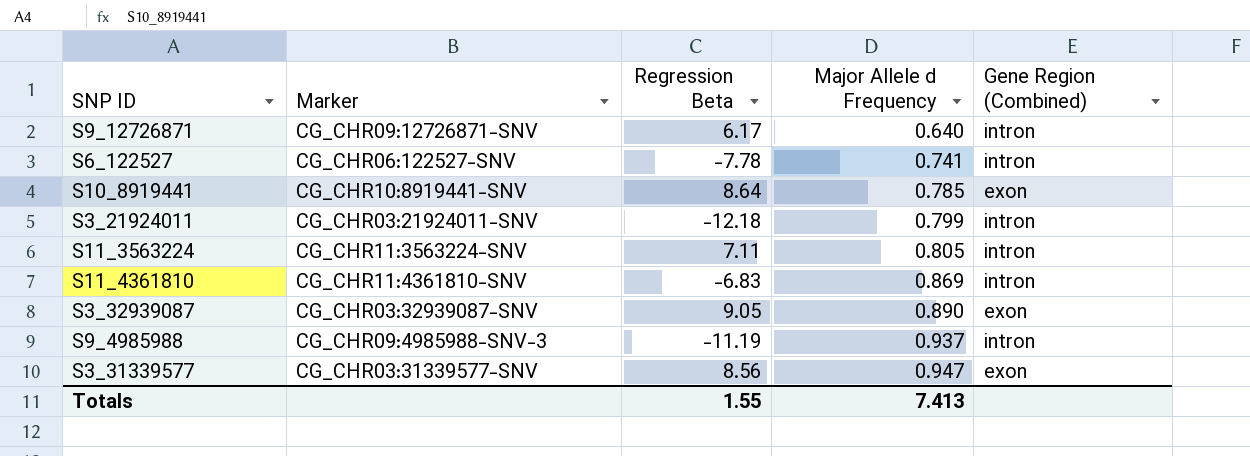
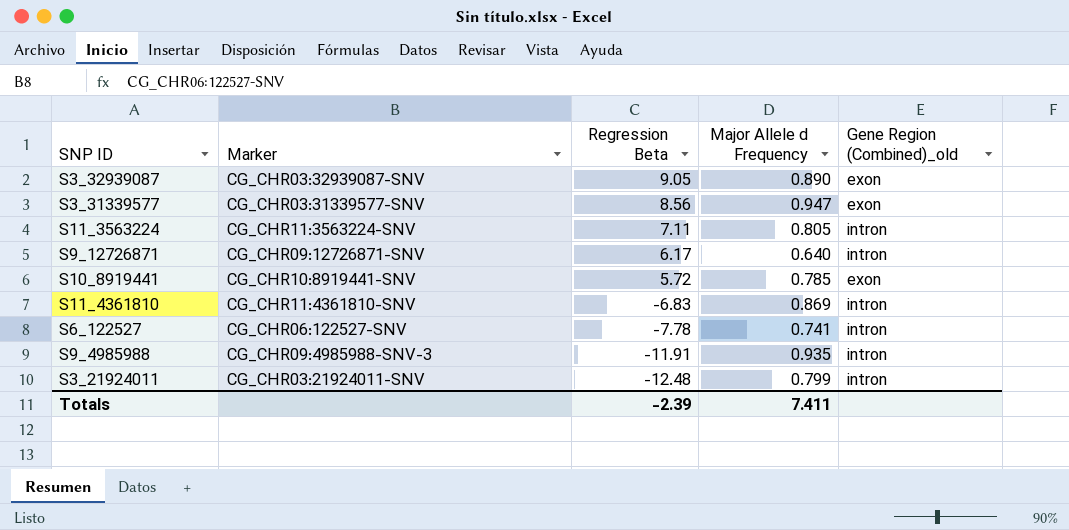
row order: Major Allele d Frequency ascending -> Regression Beta descending
column name: Gene Region (Combined) -> Gene Region (Combined)_old
S10_8919441 | Regression Beta: 8.64 -> 5.72
S9_4985988 | Regression Beta: -11.19 -> -11.91
S9_4985988 | Major Allele d Frequency: 0.937 -> 0.935
S3_21924011 | Regression Beta: -12.18 -> -12.48
Totals | Regression Beta: 1.55 -> -2.39
Totals | Major Allele d Frequency: 7.413 -> 7.411

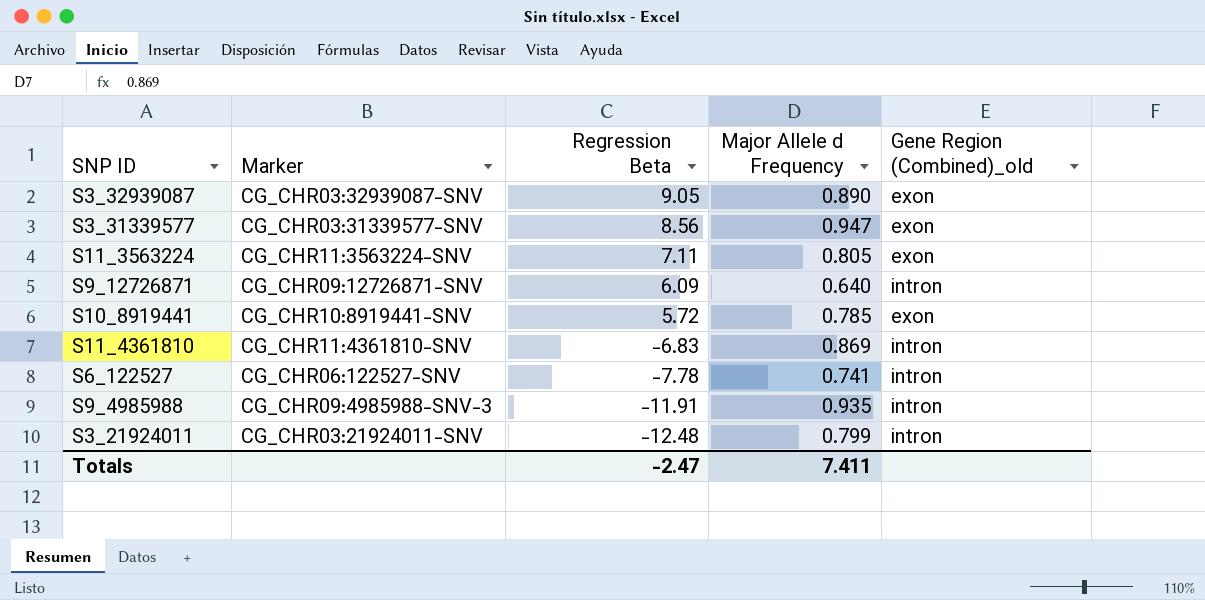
S11_3563224 | Gene Region (Combined)_old: intron -> exon
S9_12726871 | Regression Beta: 6.17 -> 6.09
Totals | Regression Beta: -2.39 -> -2.47

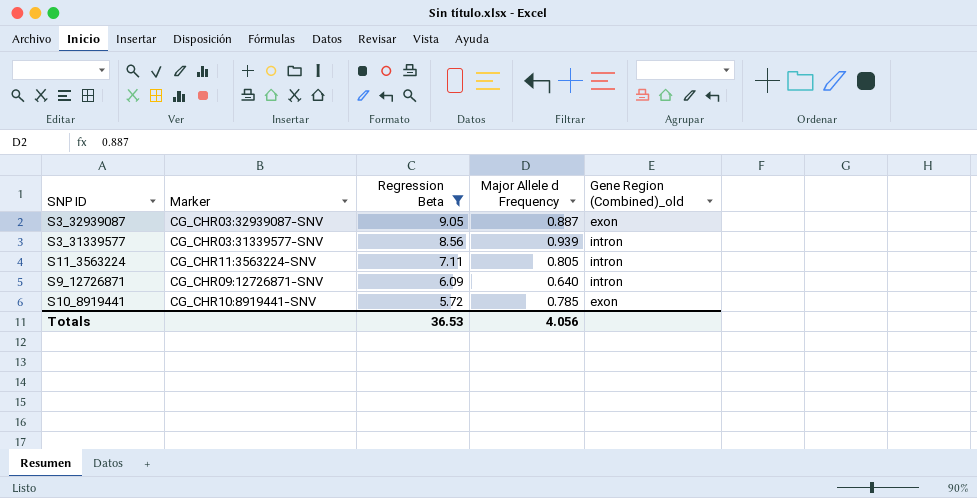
filter: none -> Regression Beta >= 5.72
S3_32939087 | Major Allele d Frequency: 0.890 -> 0.887
S3_31339577 | Major Allele d Frequency: 0.947 -> 0.939
S3_31339577 | Gene Region (Combined)_old: exon -> intron
S11_3563224 | Gene Region (Combined)_old: exon -> intron
Totals | Regression Beta: -2.47 -> 36.53
Totals | Major Allele d Frequency: 7.411 -> 4.056

